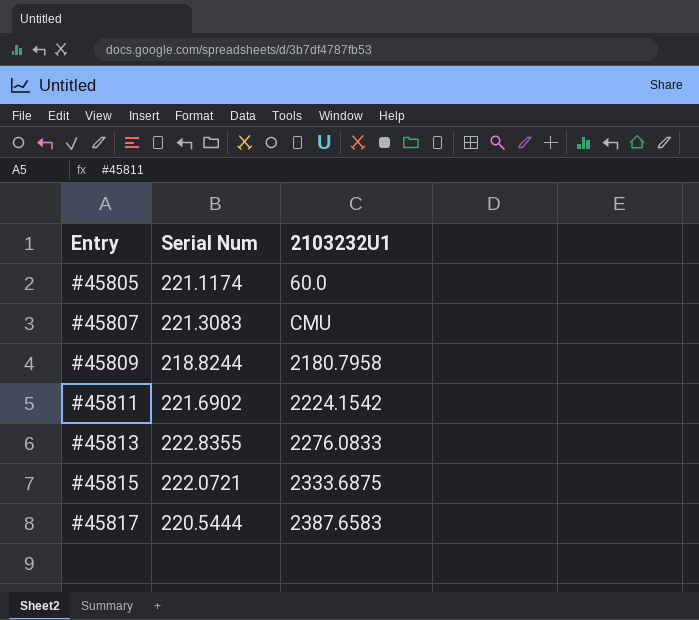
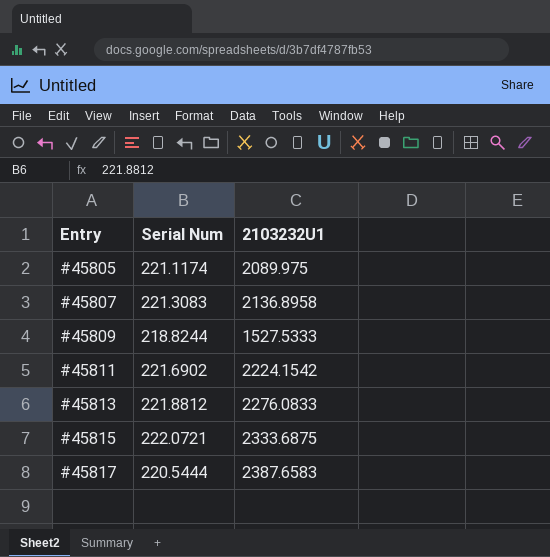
#45805 | 2103232U1: 60.0 -> 2089.975
#45807 | 2103232U1: CMU -> 2136.8958
#45809 | 2103232U1: 2180.7958 -> 1527.5333
#45813 | Serial Num: 222.8355 -> 221.8812

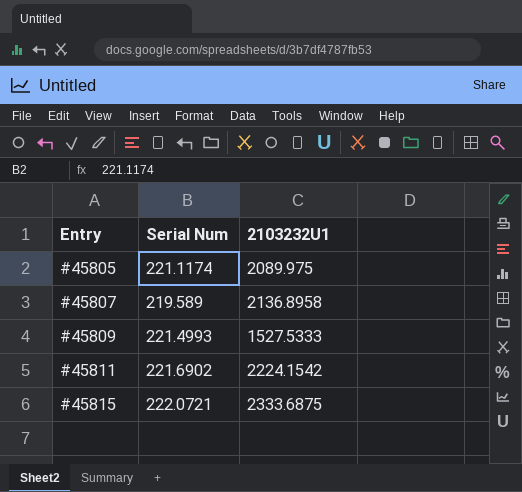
row #45813: 221.8812 | 2276.0833 -> none
row #45817: 220.5444 | 2387.6583 -> none
#45807 | Serial Num: 221.3083 -> 219.589
#45809 | Serial Num: 218.8244 -> 221.4993

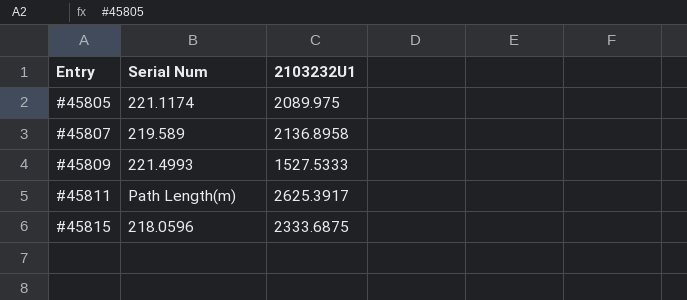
#45811 | Serial Num: 221.6902 -> Path Length(m)
#45811 | 2103232U1: 2224.1542 -> 2625.3917
#45815 | Serial Num: 222.0721 -> 218.0596

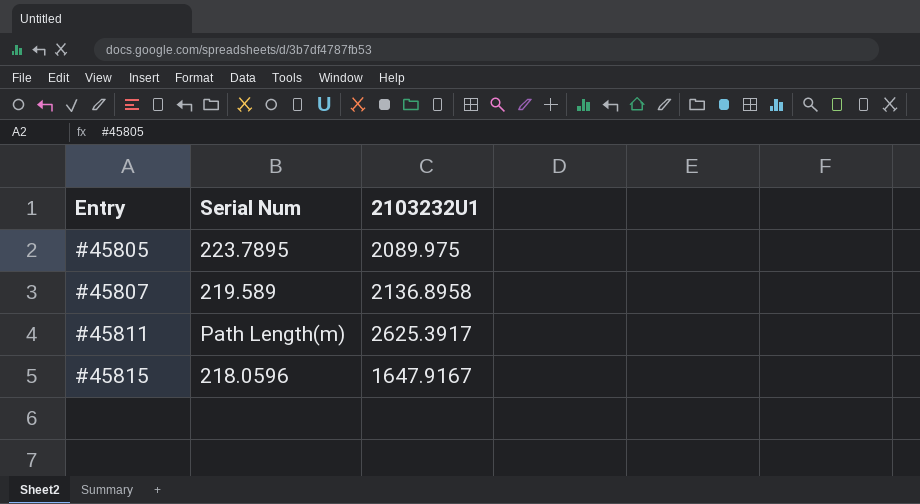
row #45809: 221.4993 | 1527.5333 -> none
#45805 | Serial Num: 221.1174 -> 223.7895
#45815 | 2103232U1: 2333.6875 -> 1647.9167

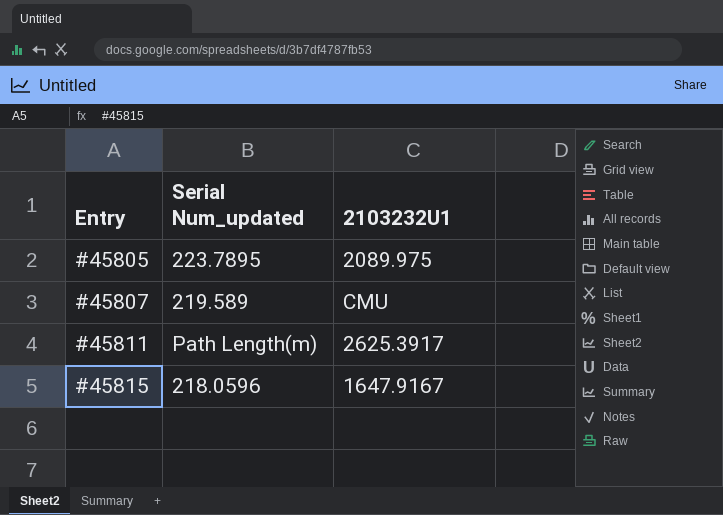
column name: Serial Num -> Serial Num_updated
#45807 | 2103232U1: 2136.8958 -> CMU

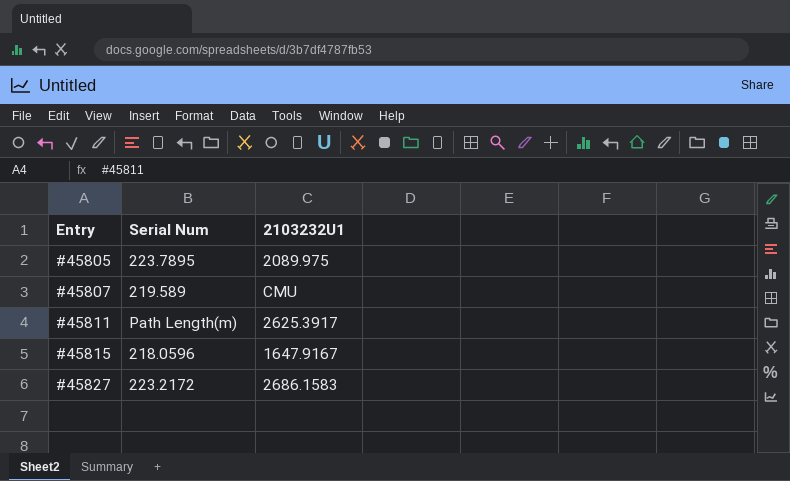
column name: Serial Num_updated -> Serial Num
row #45827: none -> 223.2172 | 2686.1583

